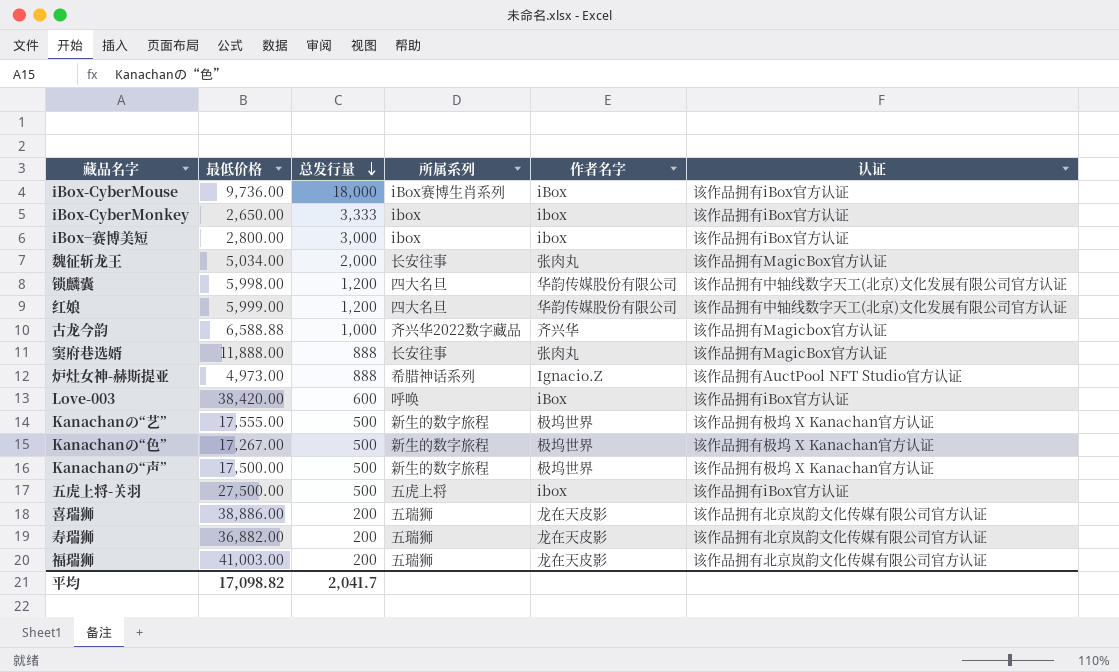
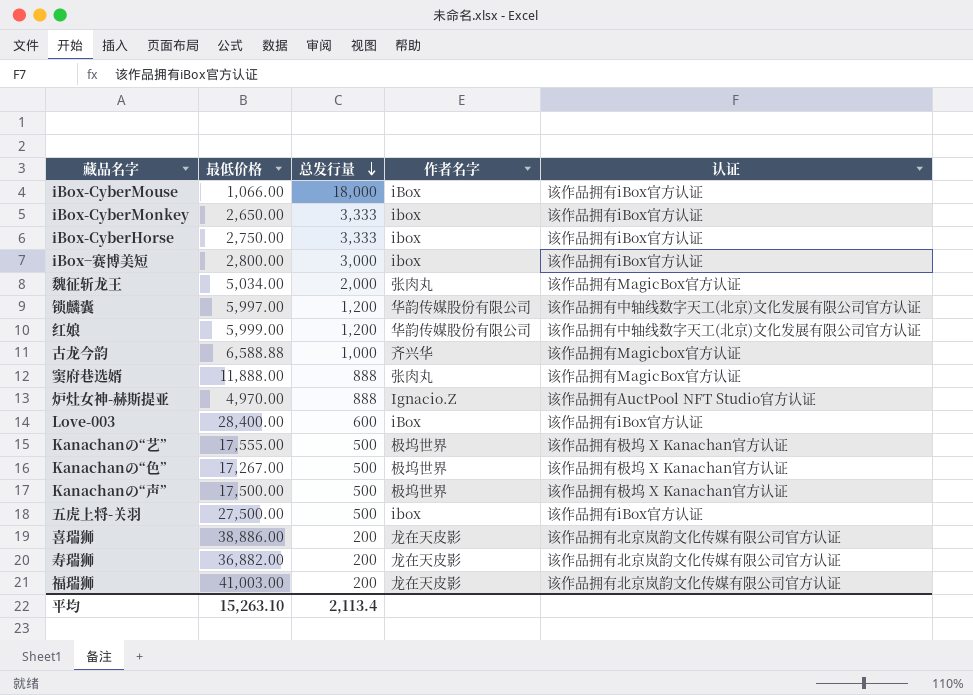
column 所属系列 | position: 4 -> none
iBox-CyberMouse | 最低价格: 9,736.00 -> 1,066.00
row iBox-CyberHorse: none -> 2,750.00 | 3,333 | ibox | 该作品拥有iBox官方认证
锁麟囊 | 最低价格: 5,998.00 -> 5,997.00
炉灶女神-赫斯提亚 | 最低价格: 4,973.00 -> 4,970.00
Love-003 | 最低价格: 38,420.00 -> 28,400.00
平均 | 最低价格: 17,098.82 -> 15,263.10
平均 | 总发行量: 2,041.7 -> 2,113.4

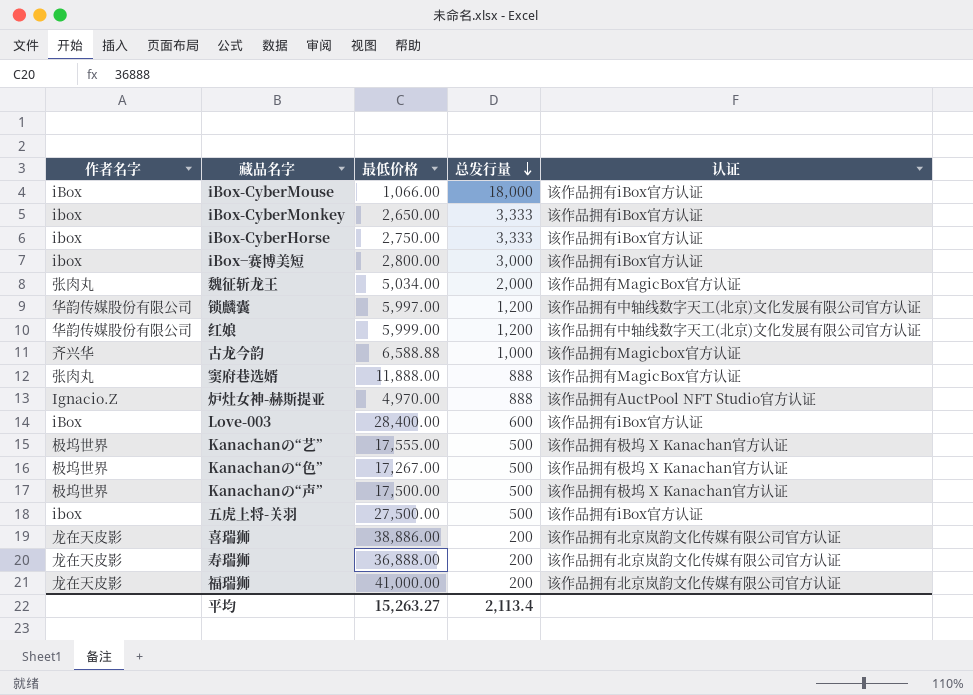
column 作者名字 | position: 4 -> 1
寿瑞狮 | 最低价格: 36,882.00 -> 36,888.00
福瑞狮 | 最低价格: 41,003.00 -> 41,000.00
平均 | 最低价格: 15,263.10 -> 15,263.27

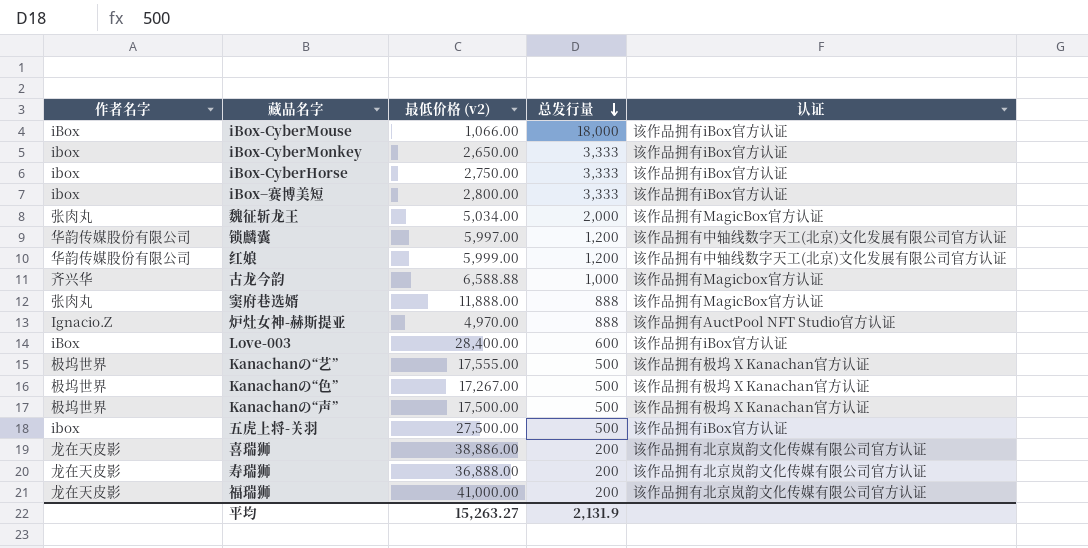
column name: 最低价格 -> 最低价格 (v2)
iBox−赛博美短 | 总发行量: 3,000 -> 3,333
平均 | 总发行量: 2,113.4 -> 2,131.9

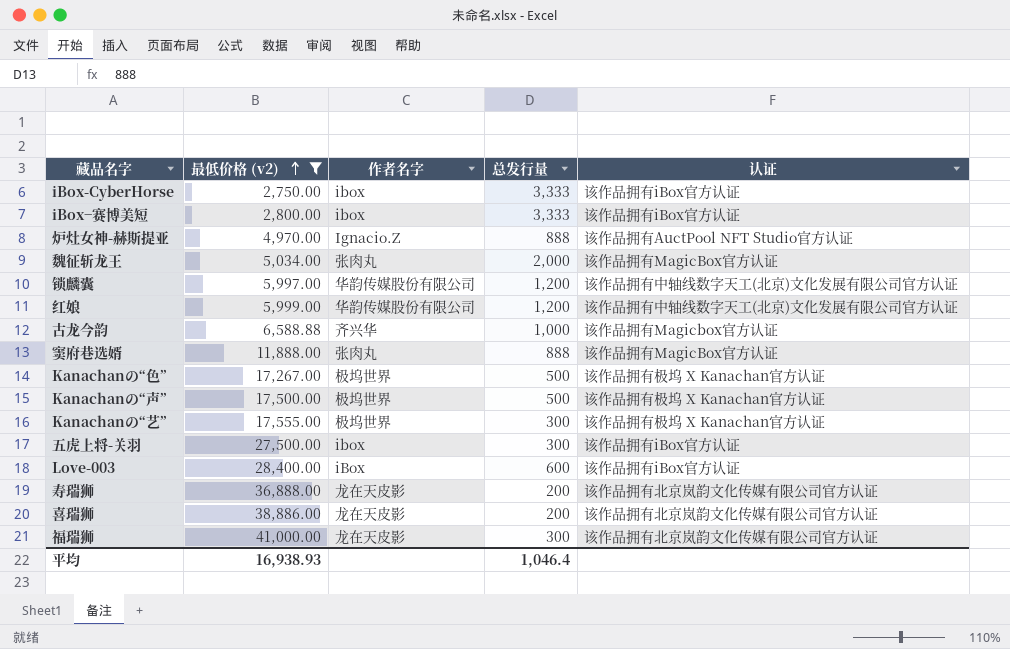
filter: none -> 最低价格 (v2) >= 2,750.00
row order: 总发行量 descending -> 最低价格 (v2) ascending
column 作者名字 | position: 1 -> 3
Kanachanの“艺” | 总发行量: 500 -> 300
五虎上将-关羽 | 总发行量: 500 -> 300
福瑞狮 | 总发行量: 200 -> 300
平均 | 最低价格 (v2): 15,263.27 -> 16,938.93
平均 | 总发行量: 2,131.9 -> 1,046.4

